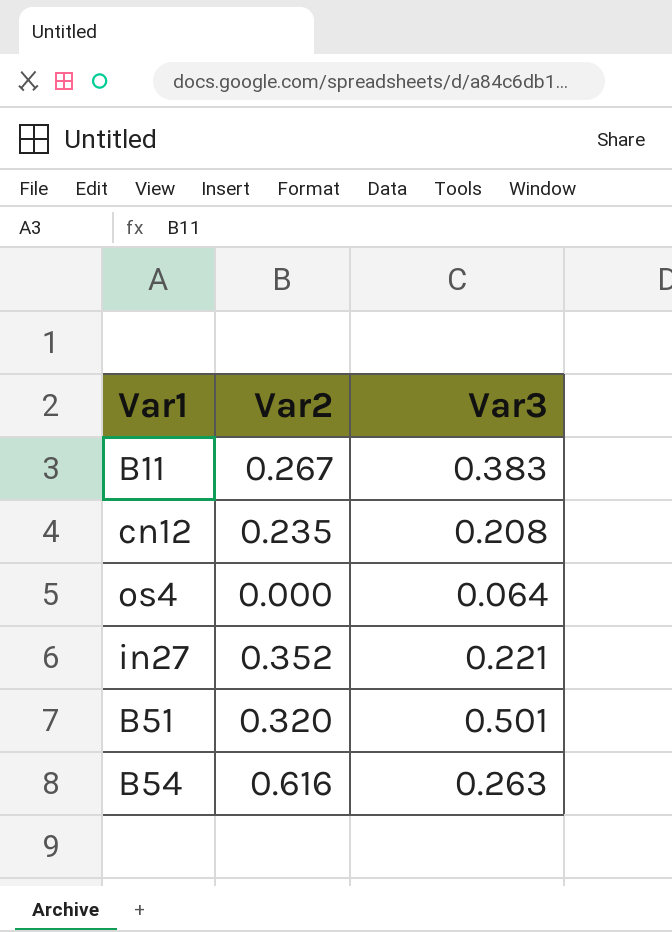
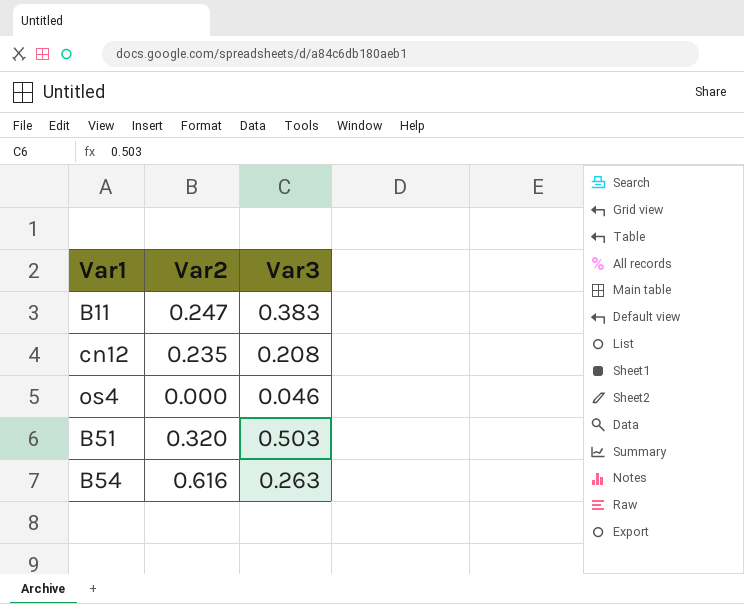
row in27: 0.352 | 0.221 -> none
B11 | Var2: 0.267 -> 0.247
os4 | Var3: 0.064 -> 0.046
B51 | Var3: 0.501 -> 0.503

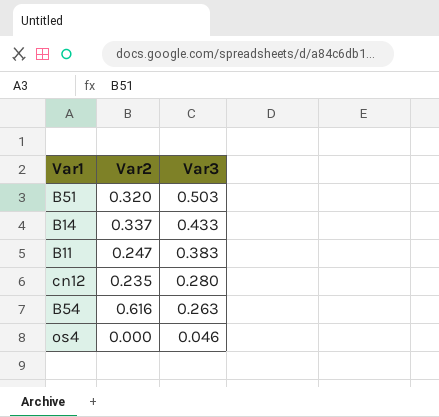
row order: none -> Var3 descending
row B14: none -> 0.337 | 0.433
cn12 | Var3: 0.208 -> 0.280

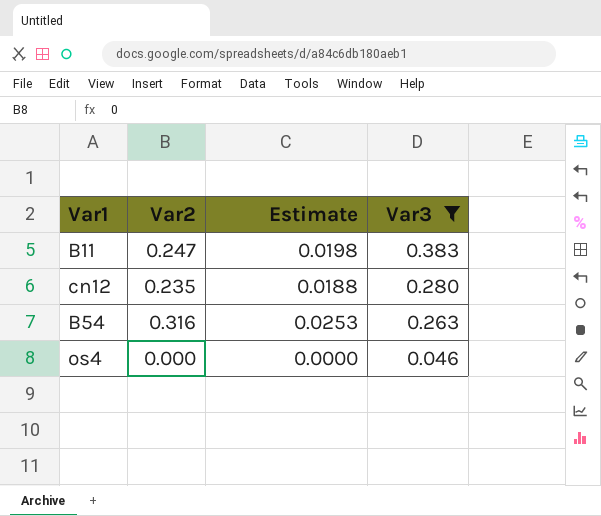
filter: none -> Var3 <= 0.383
column Estimate | formula: none -> [Var2] * 0.08
B54 | Var2: 0.616 -> 0.316

